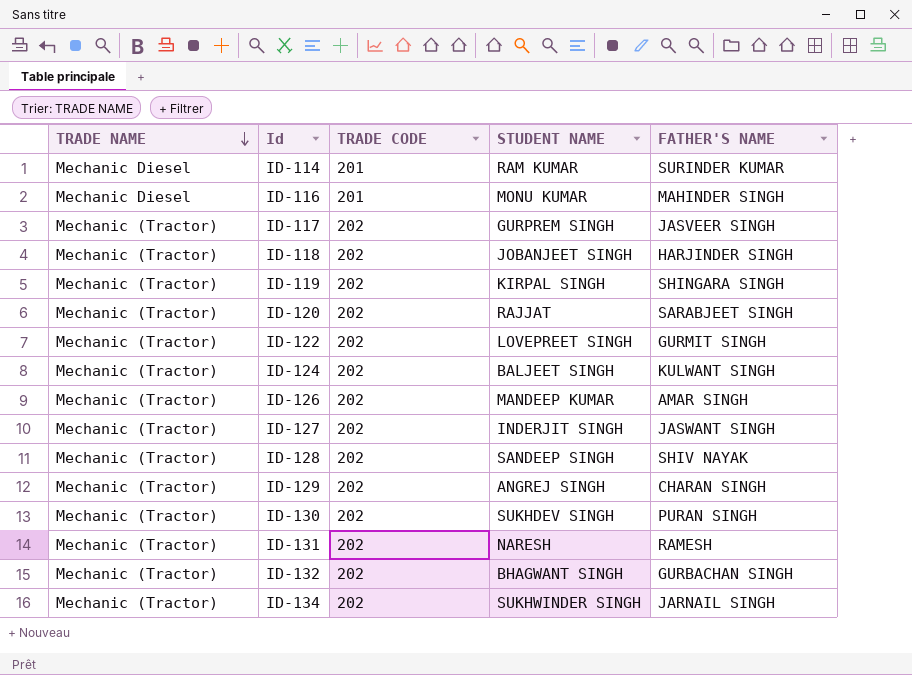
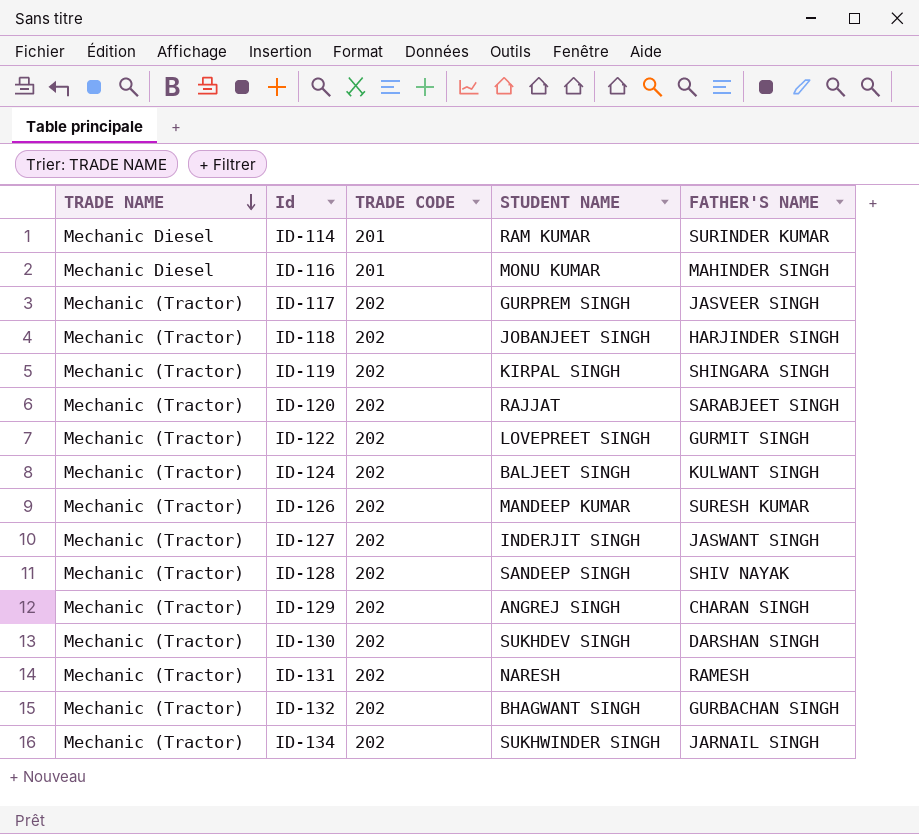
ID-126 | FATHER'S NAME: AMAR SINGH -> SURESH KUMAR
ID-130 | FATHER'S NAME: PURAN SINGH -> DARSHAN SINGH

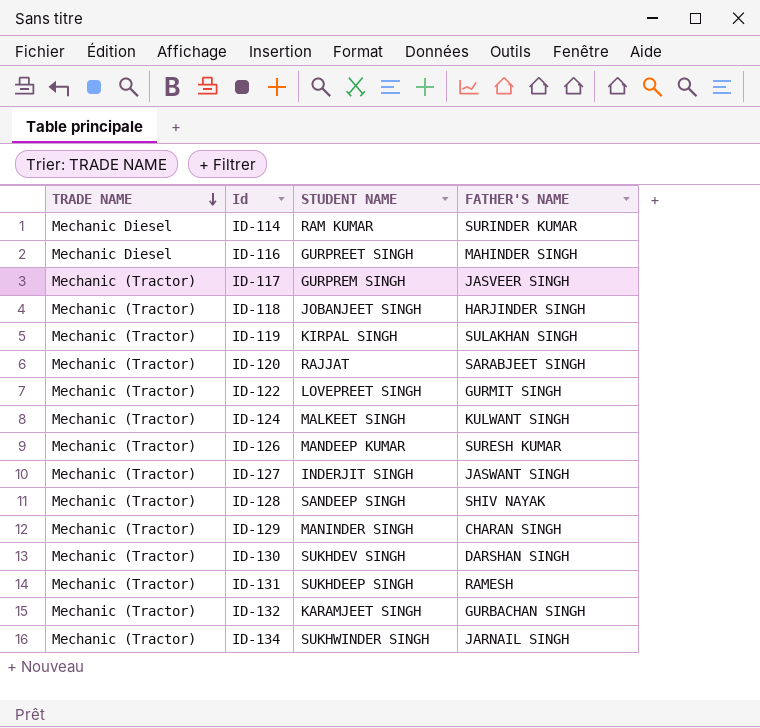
column TRADE CODE | position: 3 -> none
ID-116 | STUDENT NAME: MONU KUMAR -> GURPREET SINGH
ID-119 | FATHER'S NAME: SHINGARA SINGH -> SULAKHAN SINGH
ID-124 | STUDENT NAME: BALJEET SINGH -> MALKEET SINGH
ID-129 | STUDENT NAME: ANGREJ SINGH -> MANINDER SINGH
ID-131 | STUDENT NAME: NARESH -> SUKHDEEP SINGH
ID-132 | STUDENT NAME: BHAGWANT SINGH -> KARAMJEET SINGH

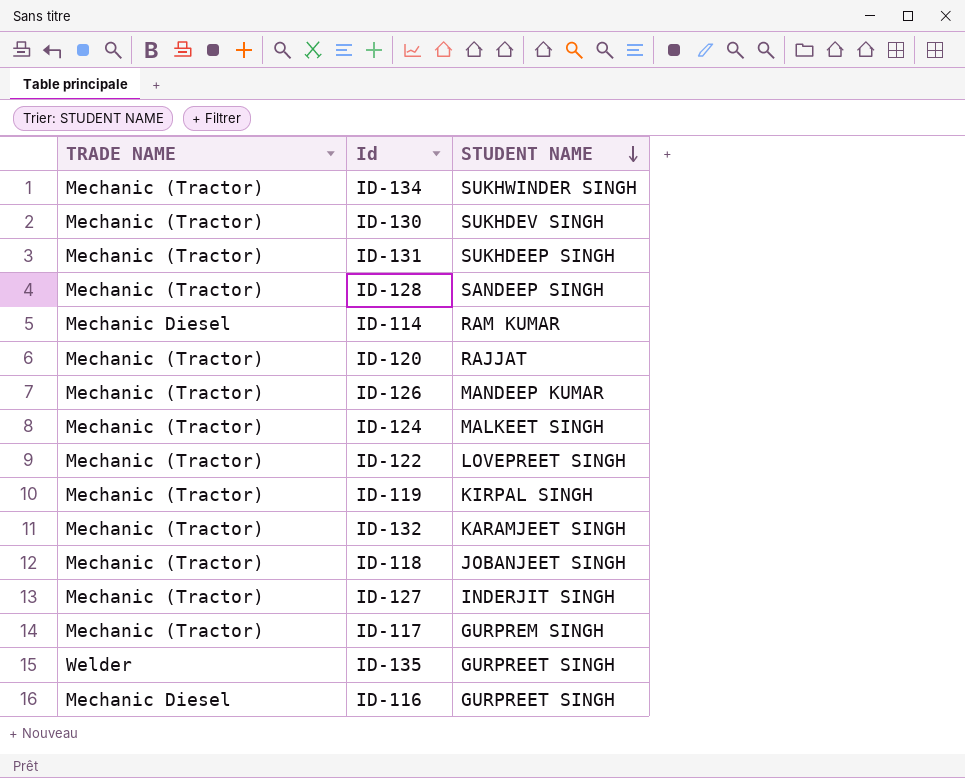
row order: TRADE NAME descending -> STUDENT NAME descending
column FATHER'S NAME | position: 4 -> none
row ID-129: Mechanic (Tractor) | MANINDER SINGH | CHARAN SINGH -> none
row ID-135: none -> Welder | GURPREET SINGH

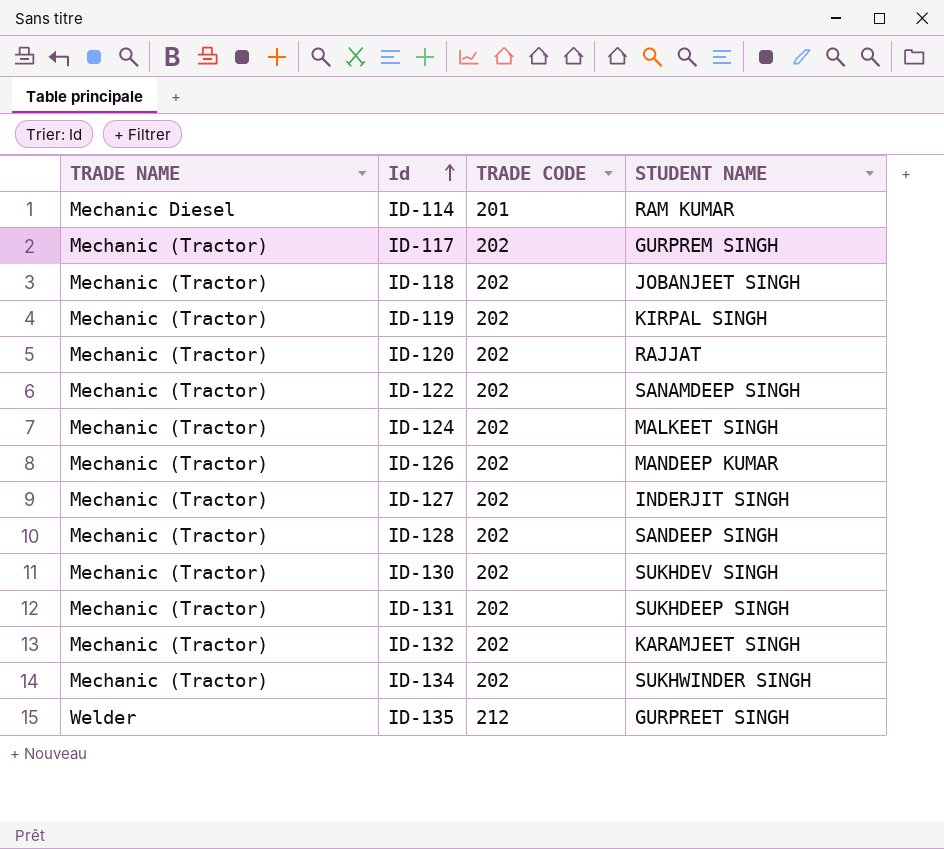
row order: STUDENT NAME descending -> Id ascending
column TRADE CODE | position: none -> 3
row ID-116: Mechanic Diesel | GURPREET SINGH -> none
ID-122 | STUDENT NAME: LOVEPREET SINGH -> SANAMDEEP SINGH

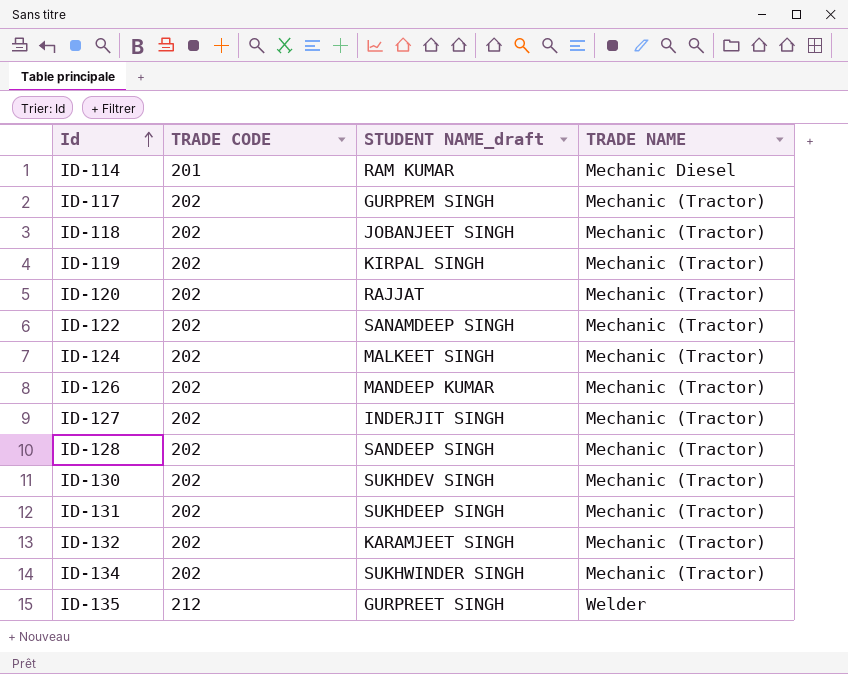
column name: STUDENT NAME -> STUDENT NAME_draft
column TRADE NAME | position: 1 -> 4

